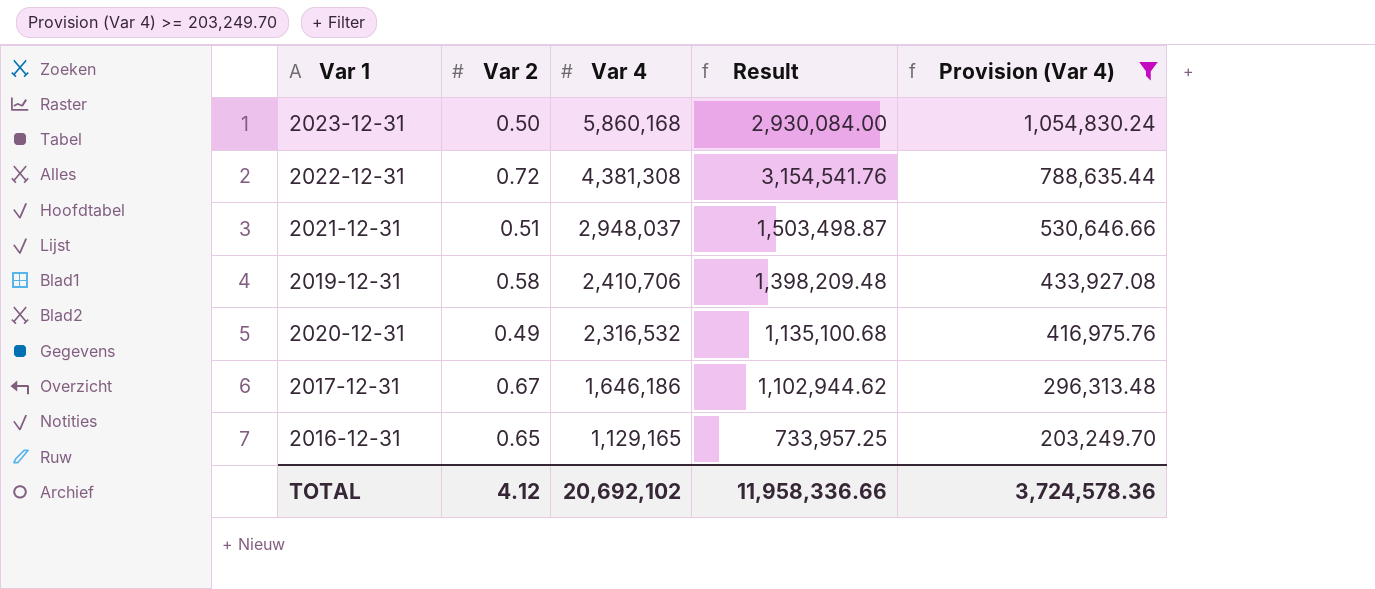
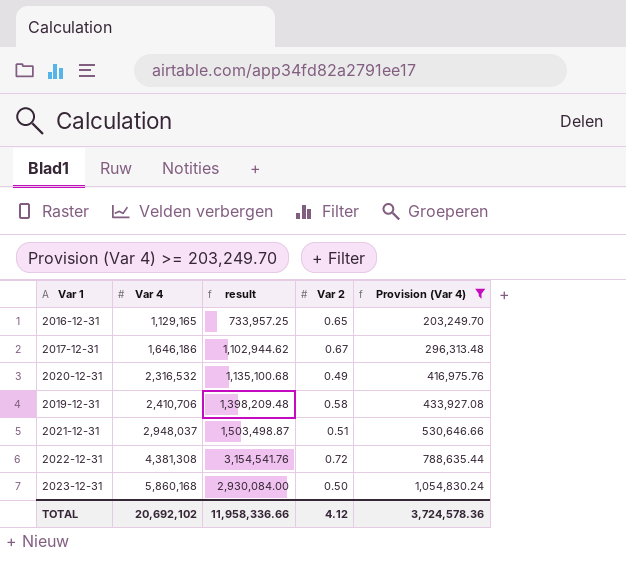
row order: Var 4 descending -> Var 4 ascending
column name: Result -> result
column Var 2 | position: 2 -> 4

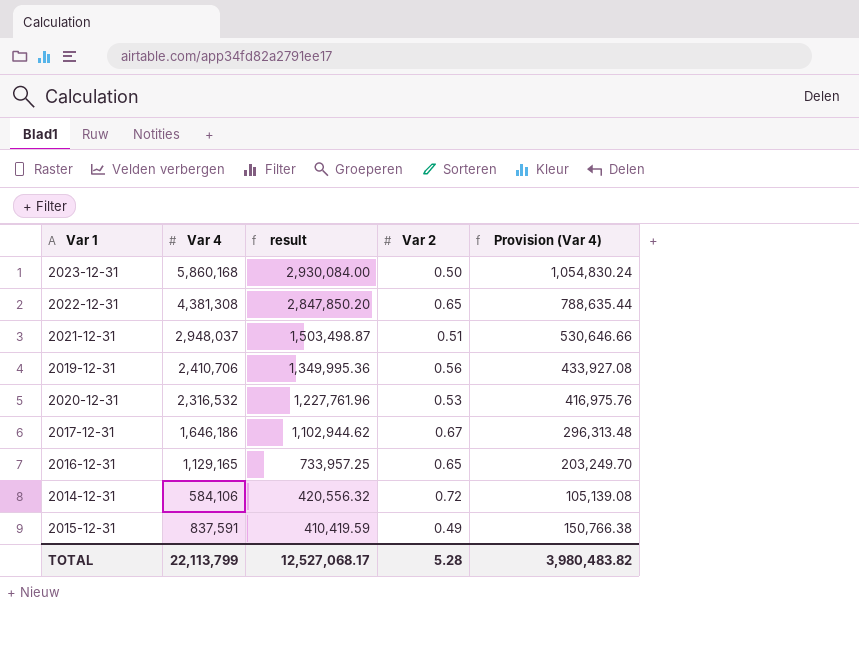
filter: Provision (Var 4) >= 203,249.70 -> none
row order: Var 4 ascending -> result descending
2022-12-31 | result: 3,154,541.76 -> 2,847,850.20
2022-12-31 | Var 2: 0.72 -> 0.65
2019-12-31 | result: 1,398,209.48 -> 1,349,995.36
2019-12-31 | Var 2: 0.58 -> 0.56
2020-12-31 | result: 1,135,100.68 -> 1,227,761.96
2020-12-31 | Var 2: 0.49 -> 0.53
TOTAL | Var 4: 20,692,102 -> 22,113,799
TOTAL | result: 11,958,336.66 -> 12,527,068.17
TOTAL | Var 2: 4.12 -> 5.28
TOTAL | Provision (Var 4): 3,724,578.36 -> 3,980,483.82

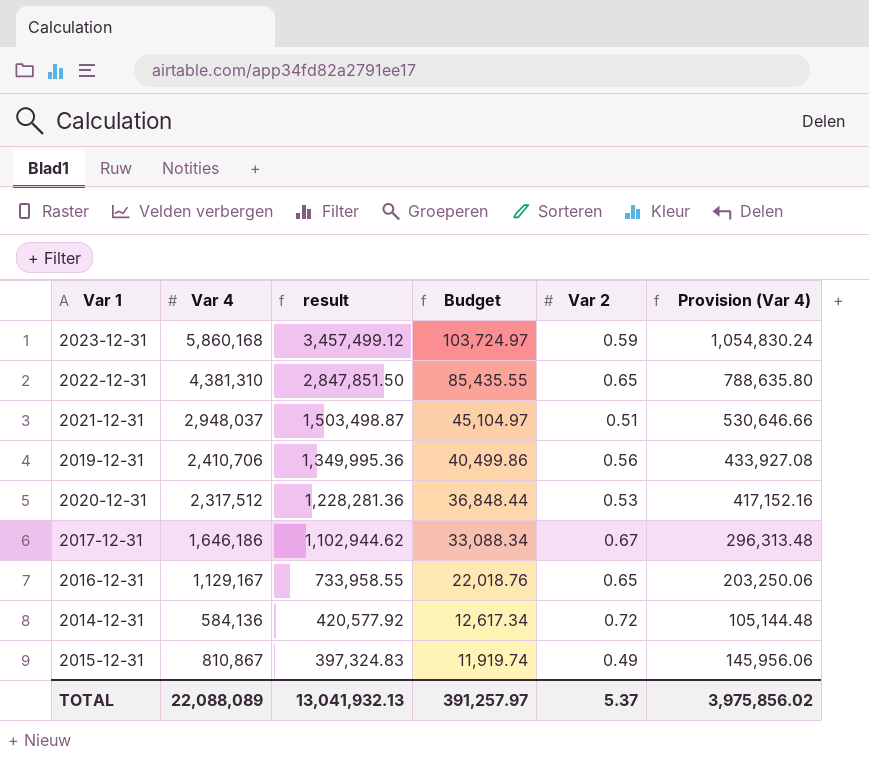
column Budget | formula: none -> [result] * 0.03
2023-12-31 | result: 2,930,084.00 -> 3,457,499.12
2023-12-31 | Var 2: 0.50 -> 0.59
2022-12-31 | Var 4: 4,381,308 -> 4,381,310
2022-12-31 | result: 2,847,850.20 -> 2,847,851.50
2022-12-31 | Provision (Var 4): 788,635.44 -> 788,635.80
2020-12-31 | Var 4: 2,316,532 -> 2,317,512
2020-12-31 | result: 1,227,761.96 -> 1,228,281.36
2020-12-31 | Provision (Var 4): 416,975.76 -> 417,152.16
2016-12-31 | Var 4: 1,129,165 -> 1,129,167
2016-12-31 | result: 733,957.25 -> 733,958.55
2016-12-31 | Provision (Var 4): 203,249.70 -> 203,250.06
2014-12-31 | Var 4: 584,106 -> 584,136
2014-12-31 | result: 420,556.32 -> 420,577.92
2014-12-31 | Provision (Var 4): 105,139.08 -> 105,144.48
2015-12-31 | Var 4: 837,591 -> 810,867
2015-12-31 | result: 410,419.59 -> 397,324.83
2015-12-31 | Provision (Var 4): 150,766.38 -> 145,956.06
TOTAL | Var 4: 22,113,799 -> 22,088,089
TOTAL | result: 12,527,068.17 -> 13,041,932.13
TOTAL | Var 2: 5.28 -> 5.37
TOTAL | Provision (Var 4): 3,980,483.82 -> 3,975,856.02

